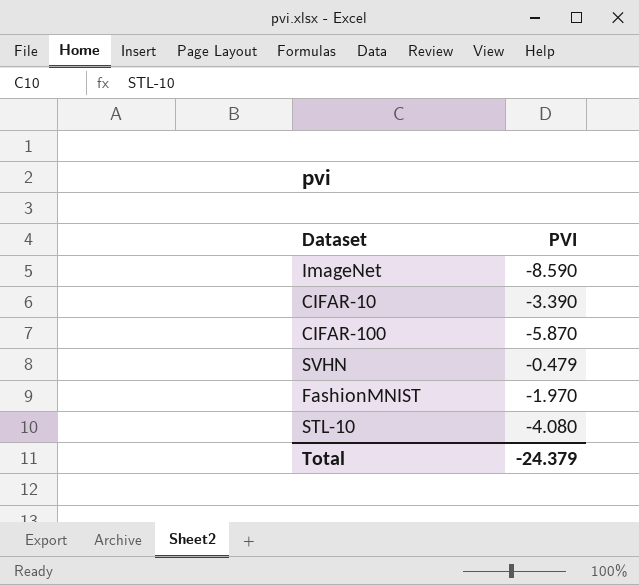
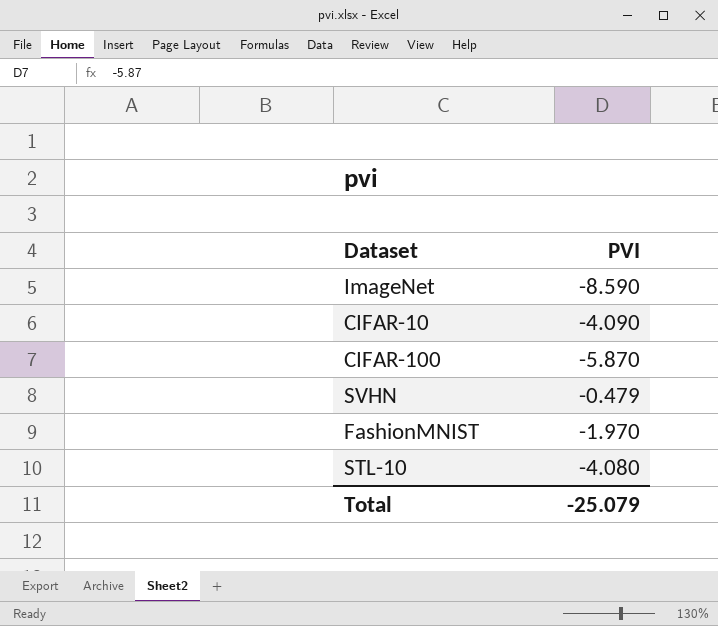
CIFAR-10 | PVI: -3.390 -> -4.090
Total | PVI: -24.379 -> -25.079

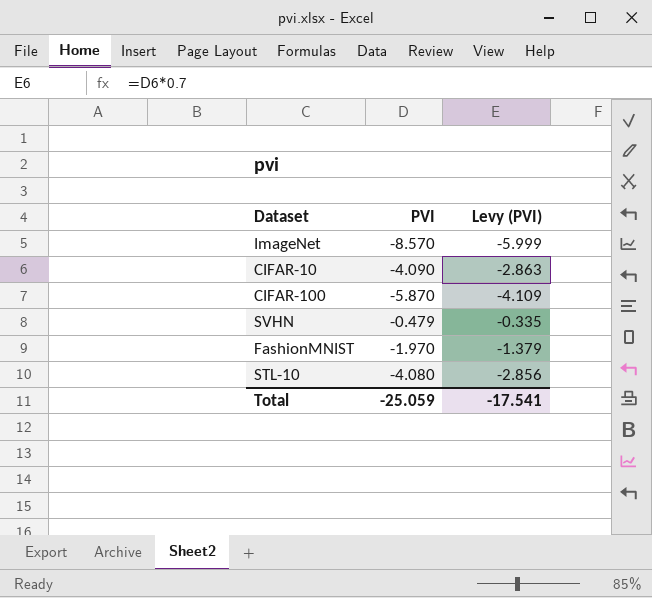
column Levy (PVI) | formula: none -> [PVI] * 0.7
ImageNet | PVI: -8.590 -> -8.570
Total | PVI: -25.079 -> -25.059

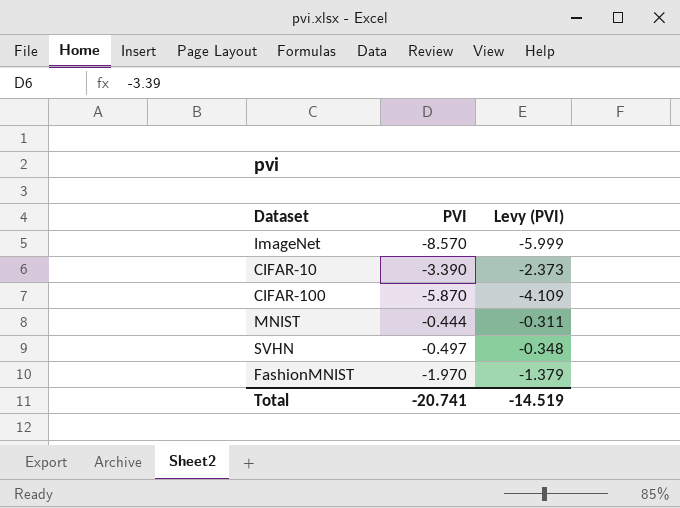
row STL-10: -4.080 | -2.856 -> none
CIFAR-10 | PVI: -4.090 -> -3.390
CIFAR-10 | Levy (PVI): -2.863 -> -2.373
row MNIST: none -> -0.444 | -0.311
SVHN | PVI: -0.479 -> -0.497
SVHN | Levy (PVI): -0.335 -> -0.348
Total | PVI: -25.059 -> -20.741
Total | Levy (PVI): -17.541 -> -14.519

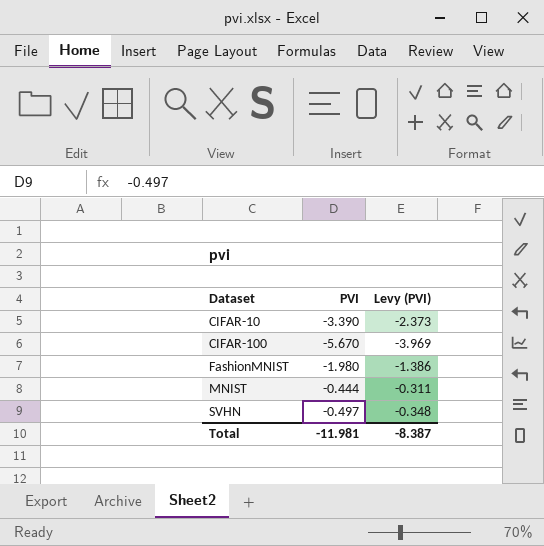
row order: none -> Dataset ascending
row ImageNet: -8.570 | -5.999 -> none
CIFAR-100 | PVI: -5.870 -> -5.670
CIFAR-100 | Levy (PVI): -4.109 -> -3.969
FashionMNIST | PVI: -1.970 -> -1.980
FashionMNIST | Levy (PVI): -1.379 -> -1.386
Total | PVI: -20.741 -> -11.981
Total | Levy (PVI): -14.519 -> -8.387

